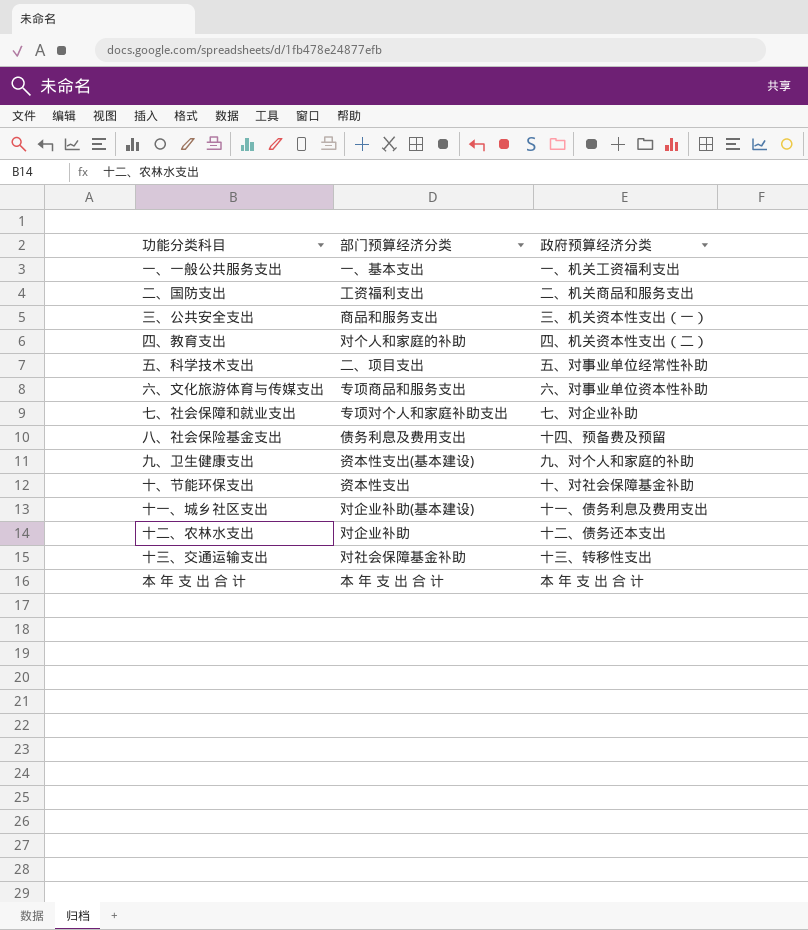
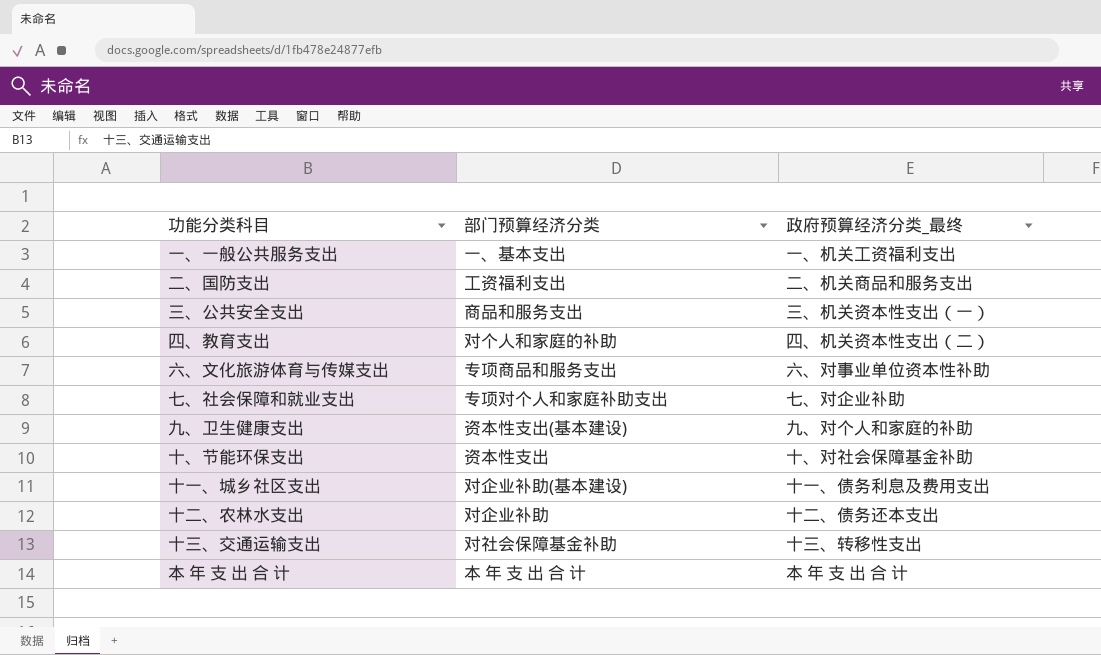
column name: 政府预算经济分类 -> 政府预算经济分类_最终
row 五、科学技术支出: 二、项目支出 | 五、对事业单位经常性补助 -> none
row 八、社会保险基金支出: 债务利息及费用支出 | 十四、预备费及预留 -> none

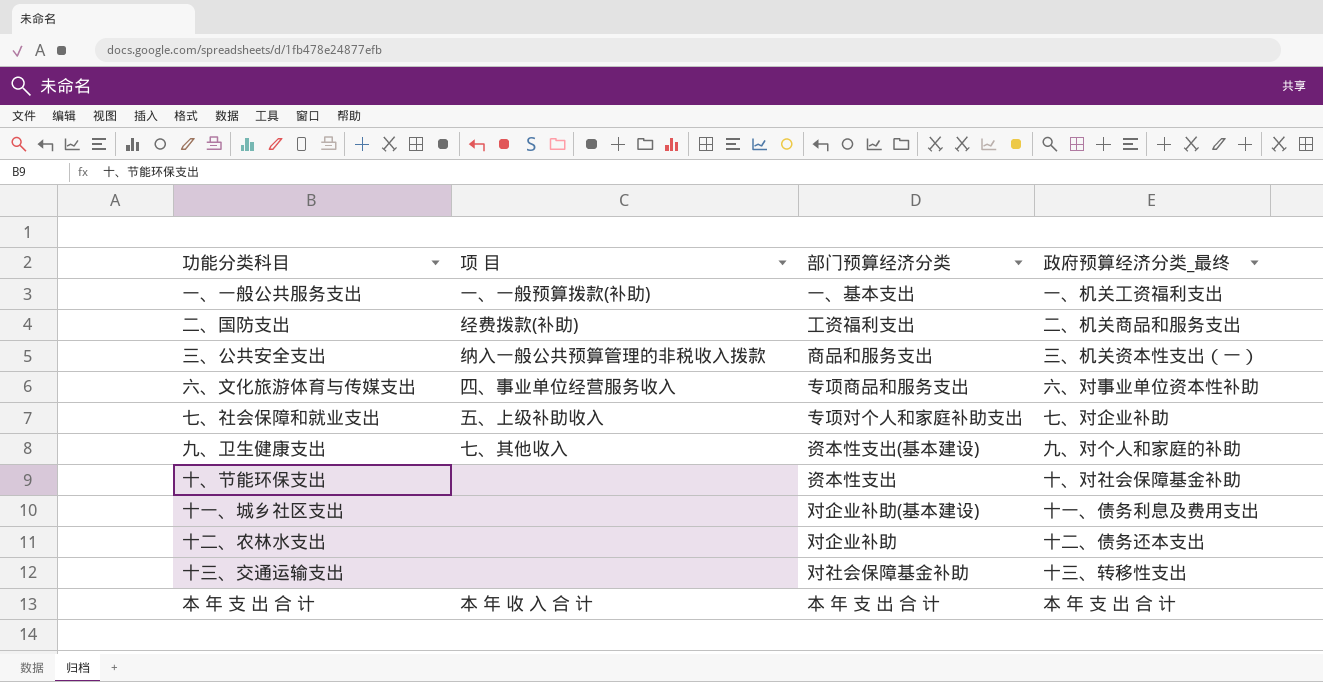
column 项 目 | position: none -> 2
row 四、教育支出: 对个人和家庭的补助 | 四、机关资本性支出（二） -> none

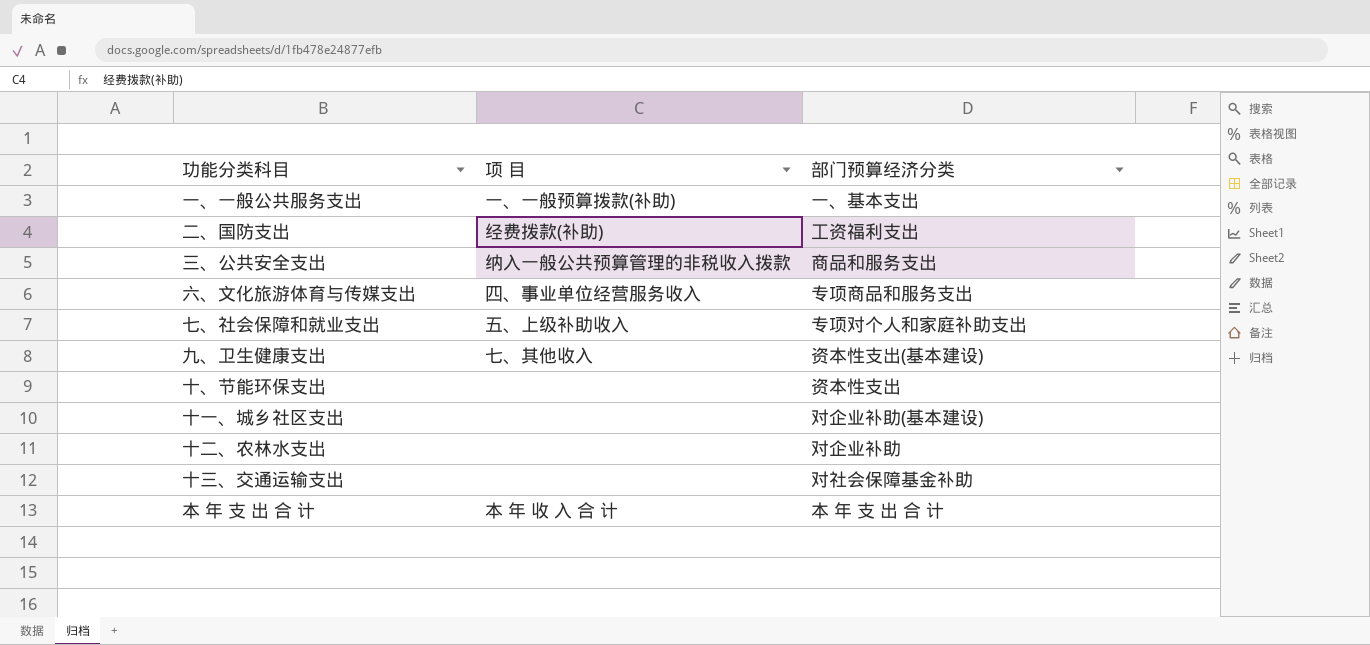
column 政府预算经济分类_最终 | position: 4 -> none

